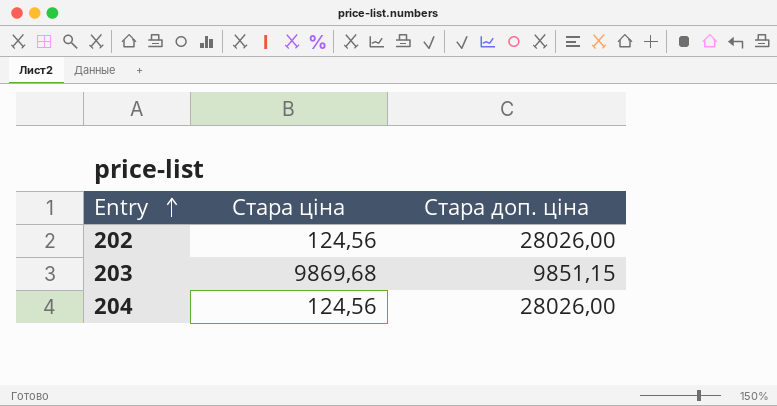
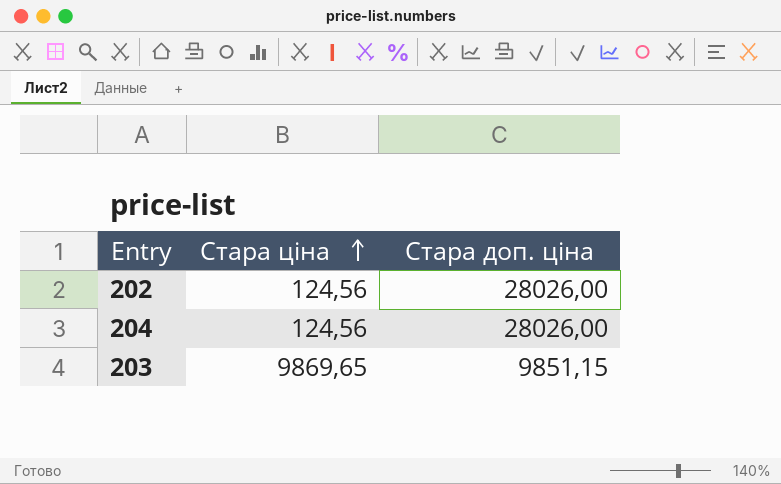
row order: Entry ascending -> Стара ціна ascending
203 | Стара ціна: 9869,68 -> 9869,65

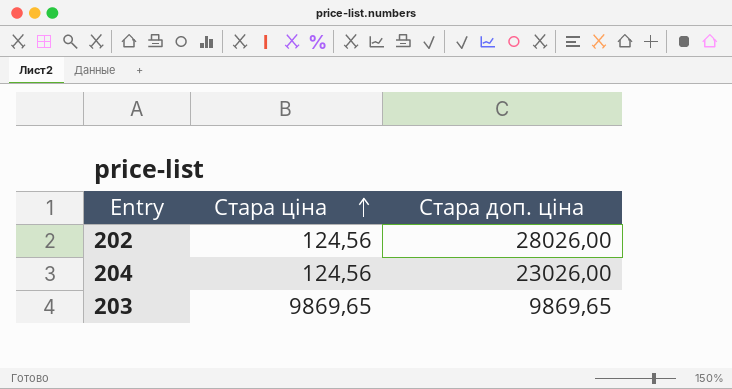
204 | Стара доп. ціна: 28026,00 -> 23026,00
203 | Стара доп. ціна: 9851,15 -> 9869,65

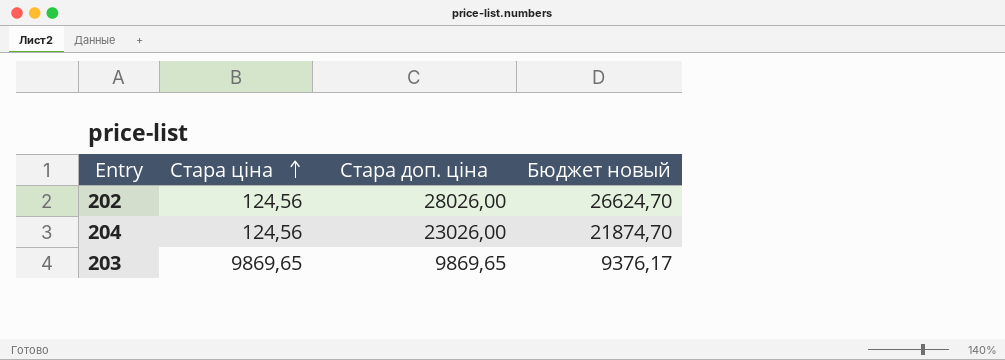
column Бюджет новый | formula: none -> [Стара доп. ціна] * 0,95

